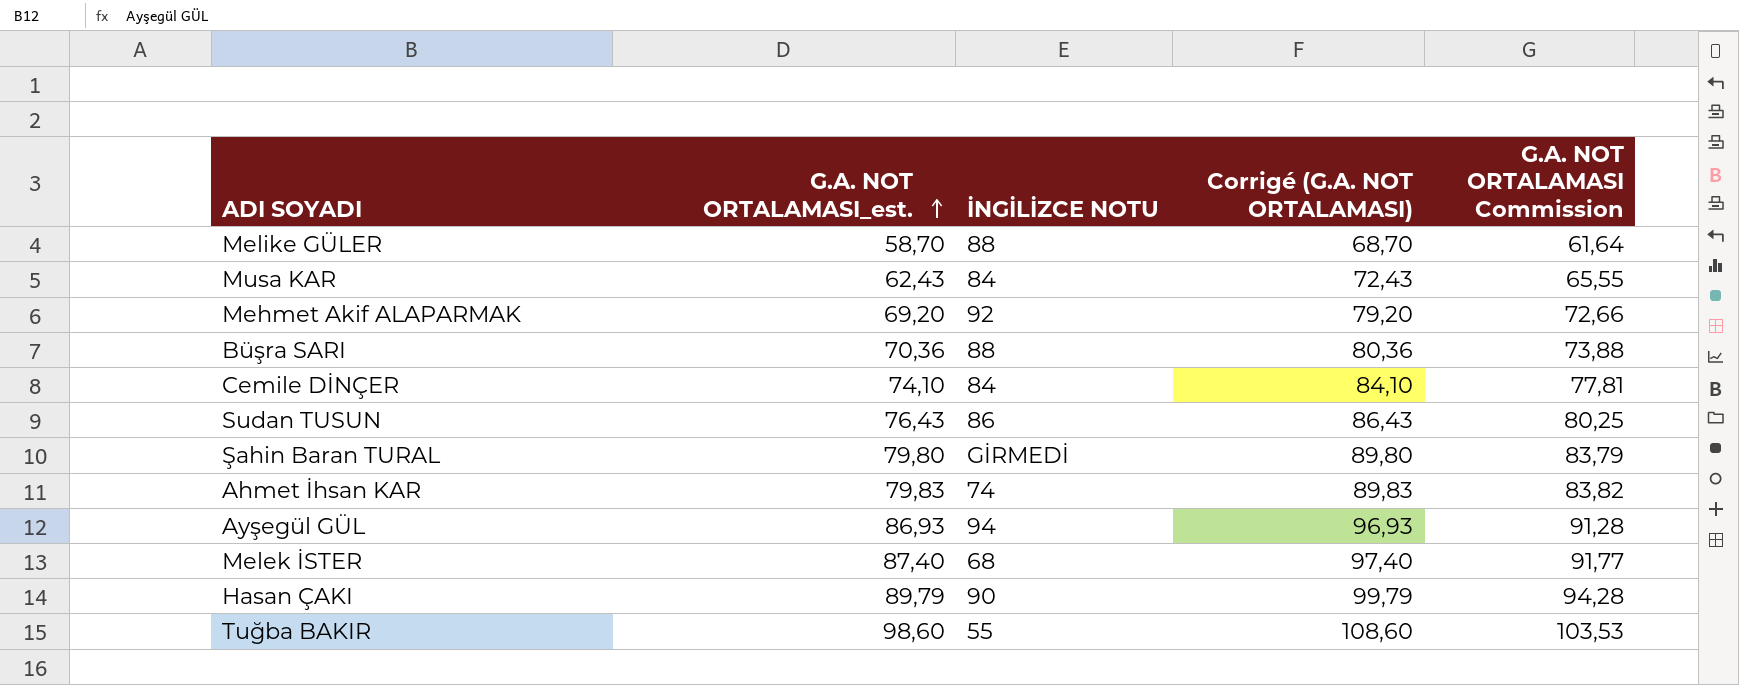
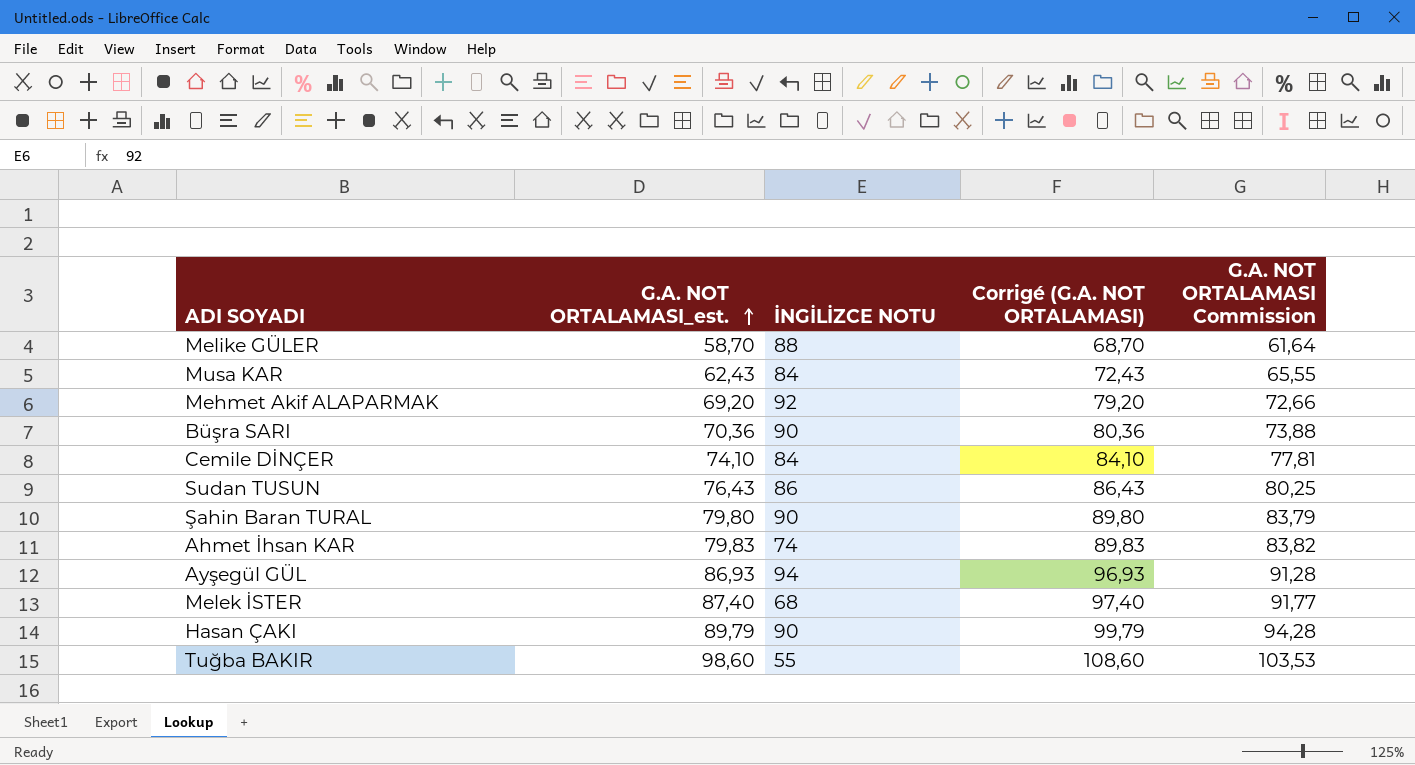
Büşra SARI | İNGİLİZCE NOTU: 88 -> 90
Şahin Baran TURAL | İNGİLİZCE NOTU: GİRMEDİ -> 90

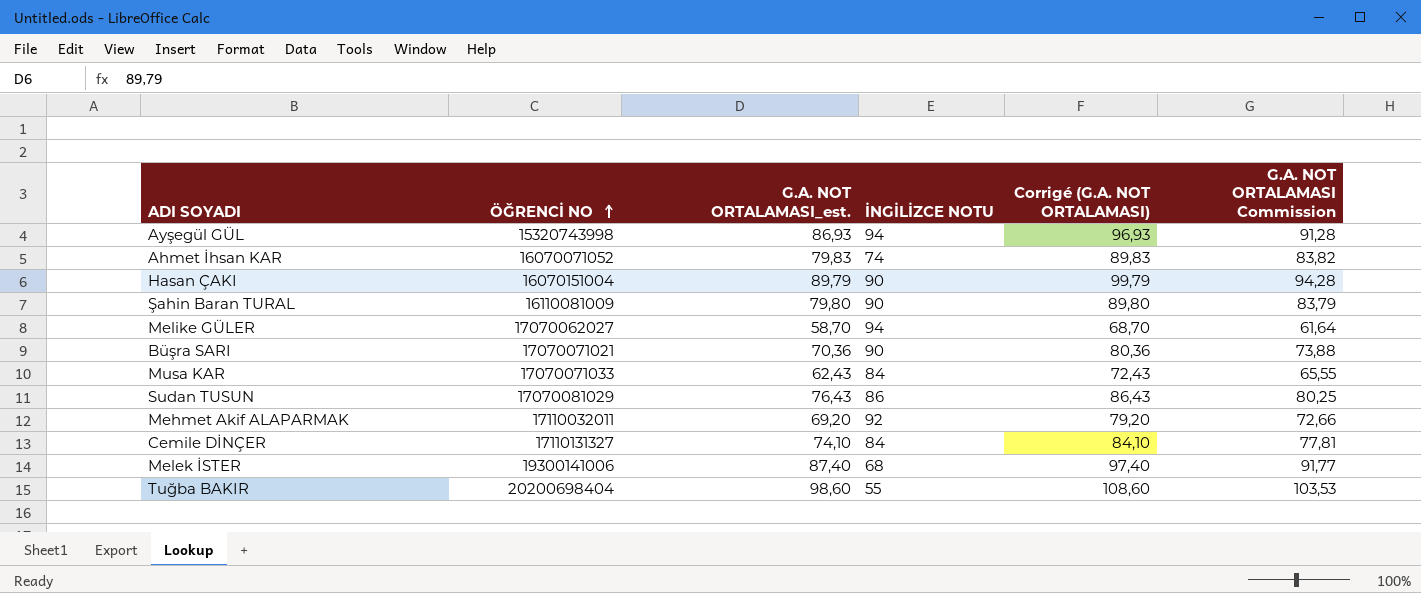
row order: G.A. NOT ORTALAMASI_est. ascending -> ÖĞRENCİ NO ascending
column ÖĞRENCİ NO | position: none -> 2
Melike GÜLER | İNGİLİZCE NOTU: 88 -> 94

